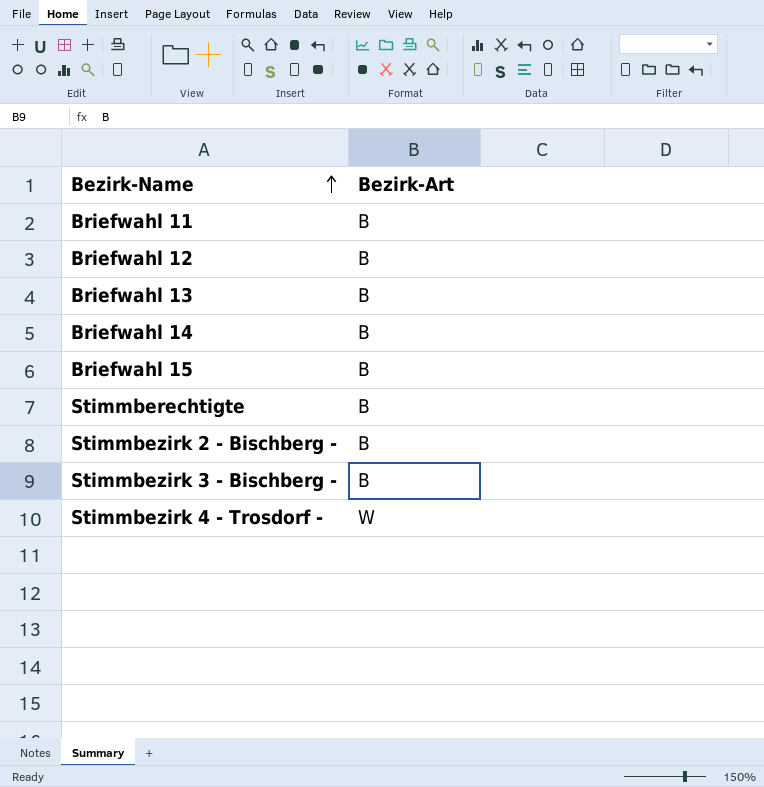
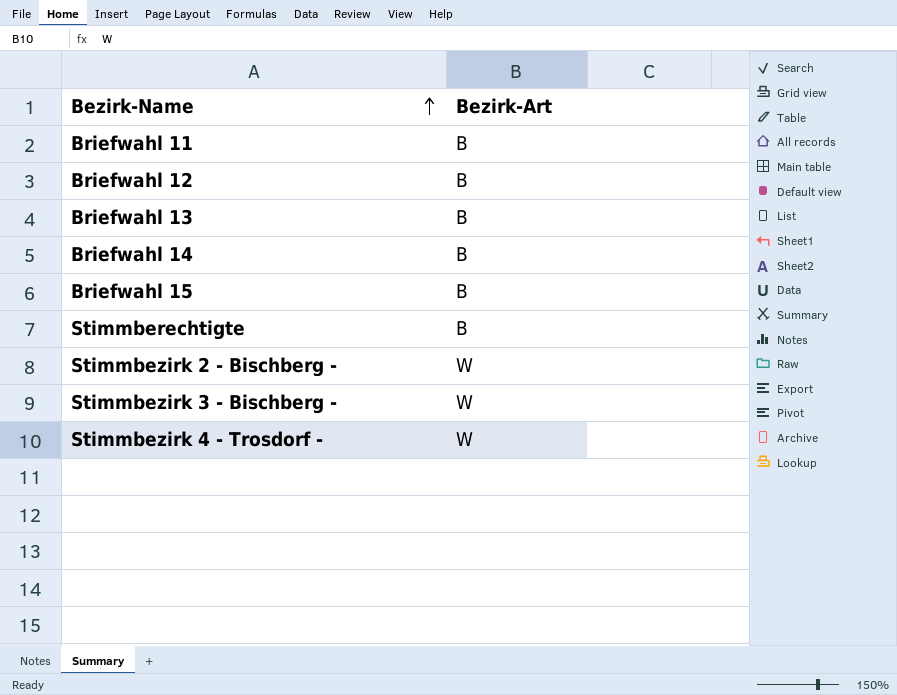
Stimmbezirk 2 - Bischberg - | Bezirk-Art: B -> W
Stimmbezirk 3 - Bischberg - | Bezirk-Art: B -> W

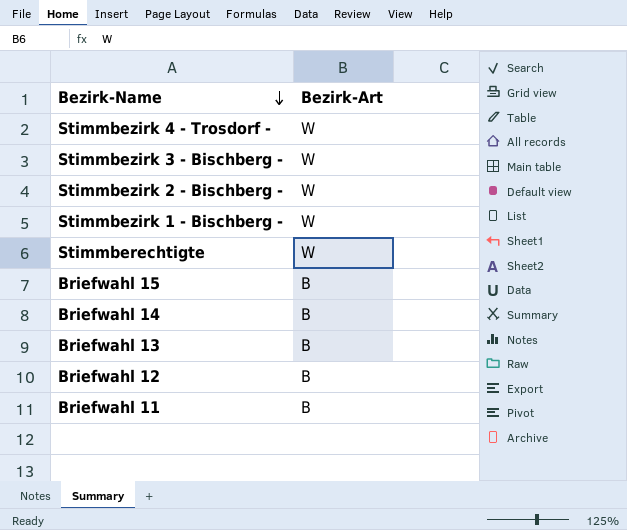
row order: Bezirk-Name ascending -> Bezirk-Name descending
row Stimmbezirk 1 - Bischberg -: none -> W
Stimmberechtigte | Bezirk-Art: B -> W

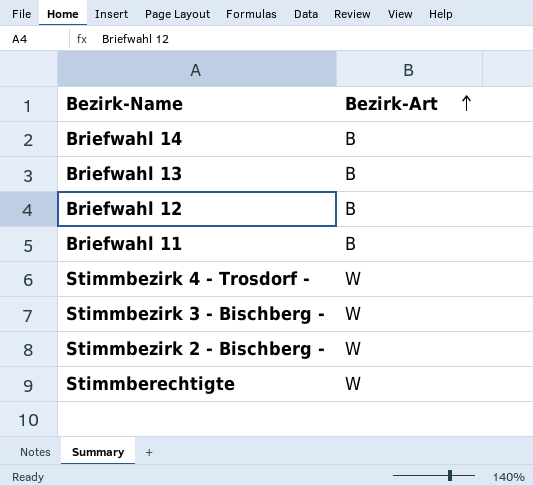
row order: Bezirk-Name descending -> Bezirk-Art ascending
row Stimmbezirk 1 - Bischberg -: W -> none
row Briefwahl 15: B -> none

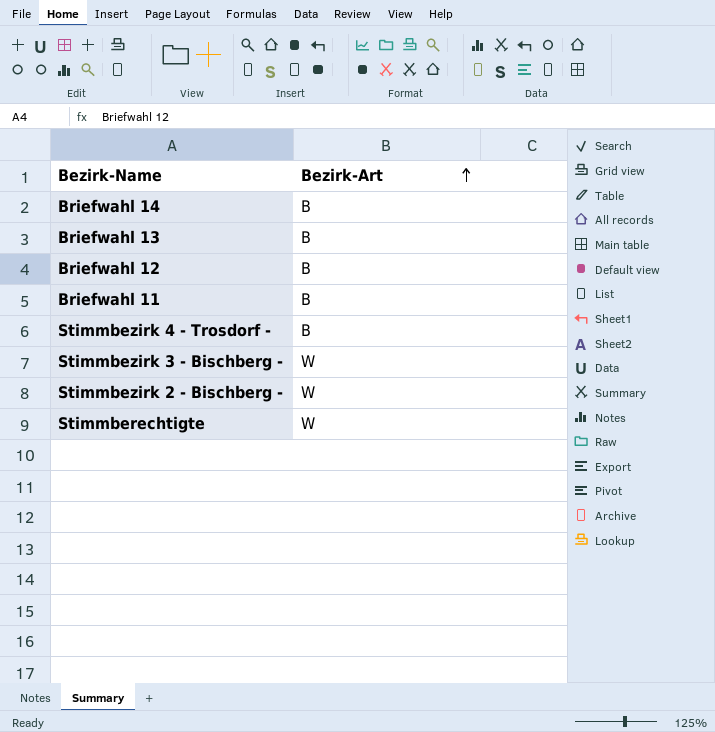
Stimmbezirk 4 - Trosdorf - | Bezirk-Art: W -> B

